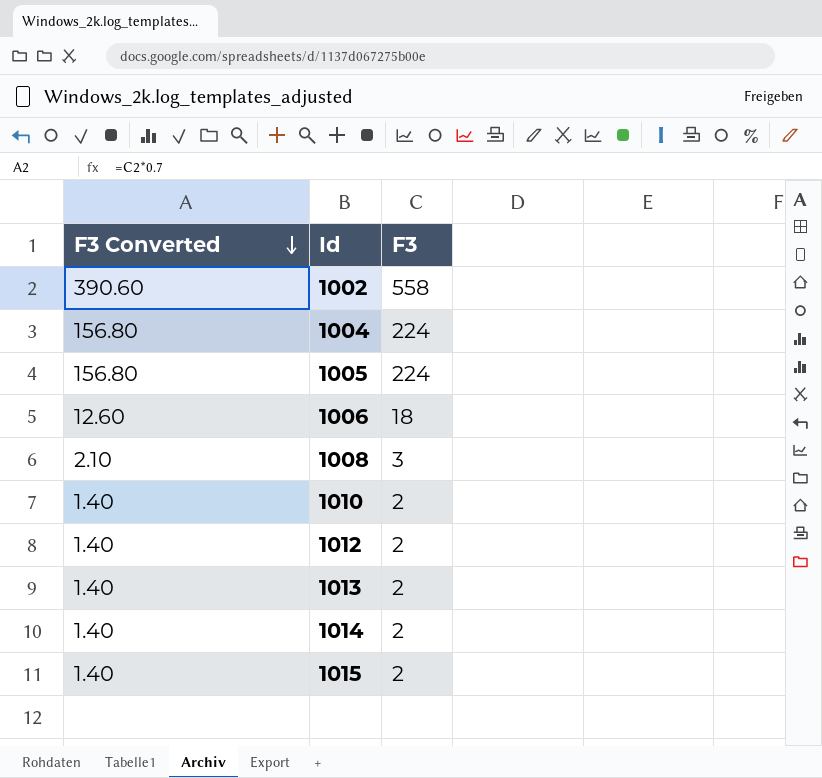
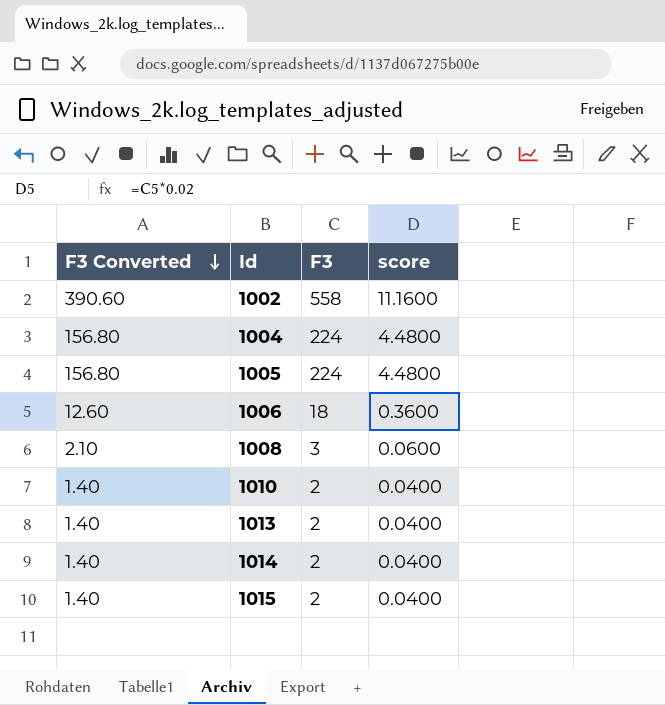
column score | formula: none -> [F3] * 0.02
row 1012: 1.40 | 2 -> none

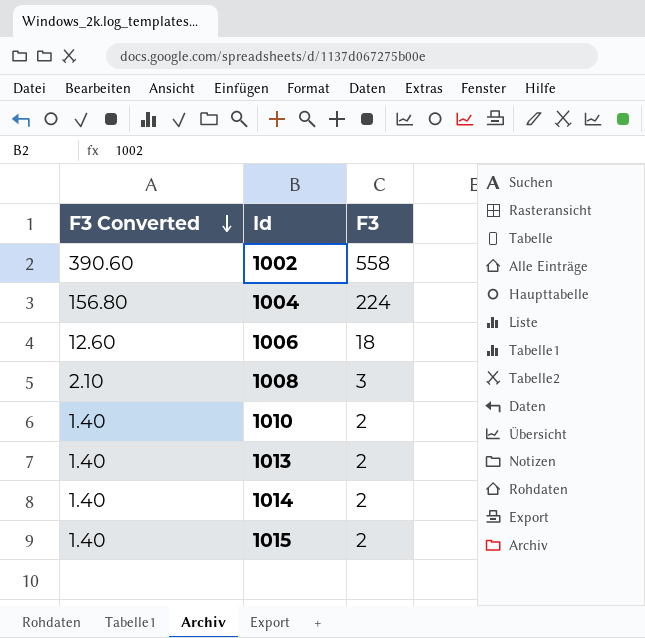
column score | formula: [F3] * 0.02 -> none
row 1005: 156.80 | 224 | 4.4800 -> none

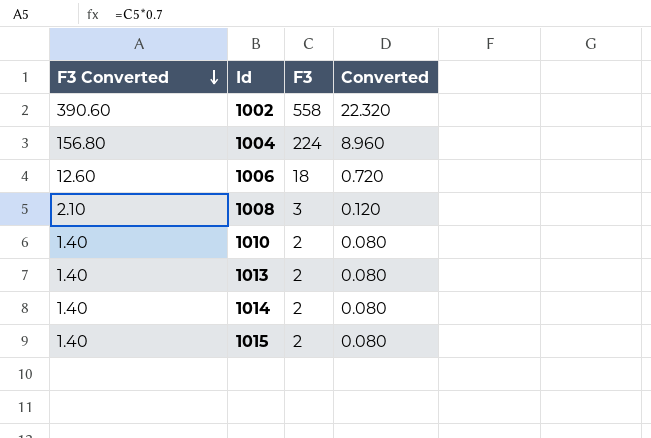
column Converted | formula: none -> [F3] * 0.04

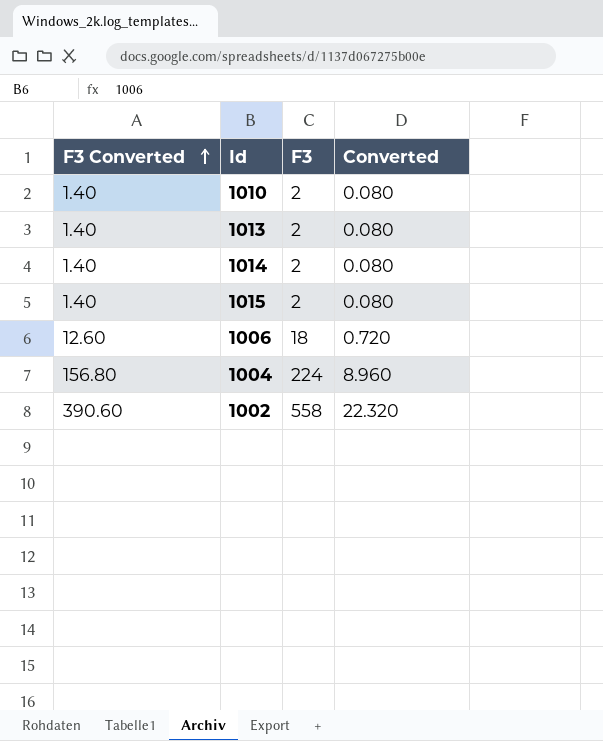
row order: F3 Converted descending -> F3 Converted ascending
row 1008: 2.10 | 3 | 0.120 -> none

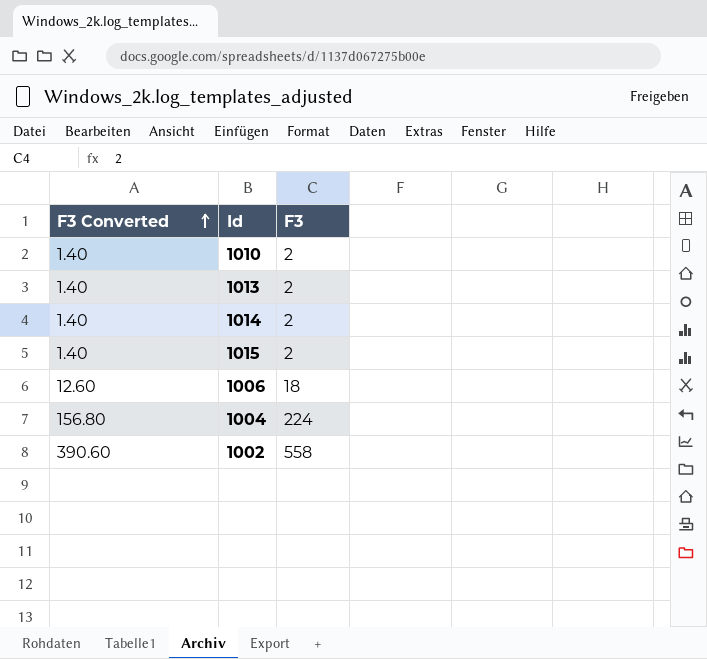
column Converted | formula: [F3] * 0.04 -> none

